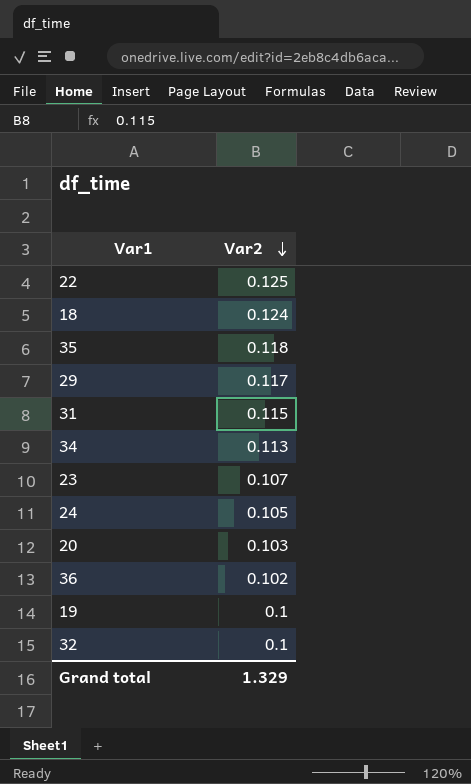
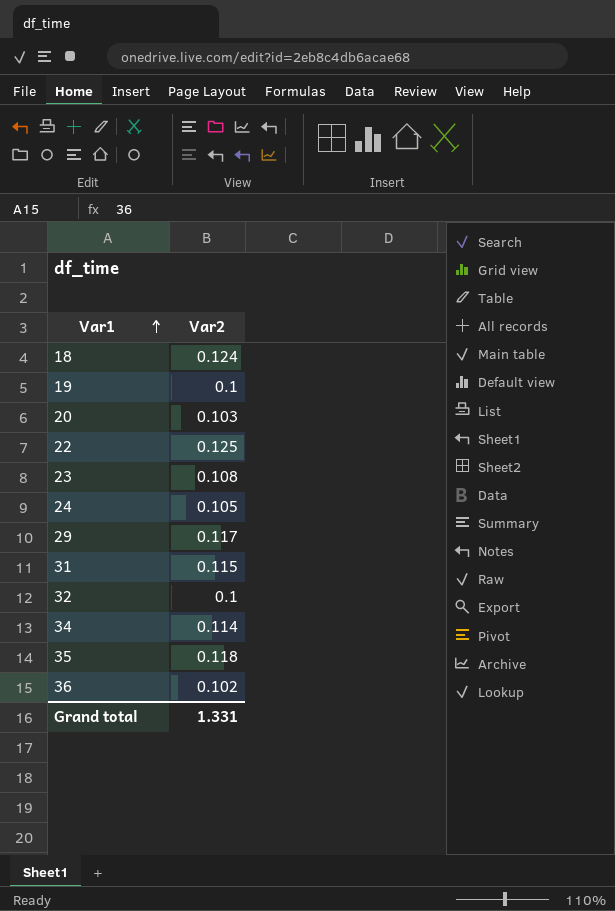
row order: Var2 descending -> Var1 ascending
23 | Var2: 0.107 -> 0.108
34 | Var2: 0.113 -> 0.114
Grand total | Var2: 1.329 -> 1.331

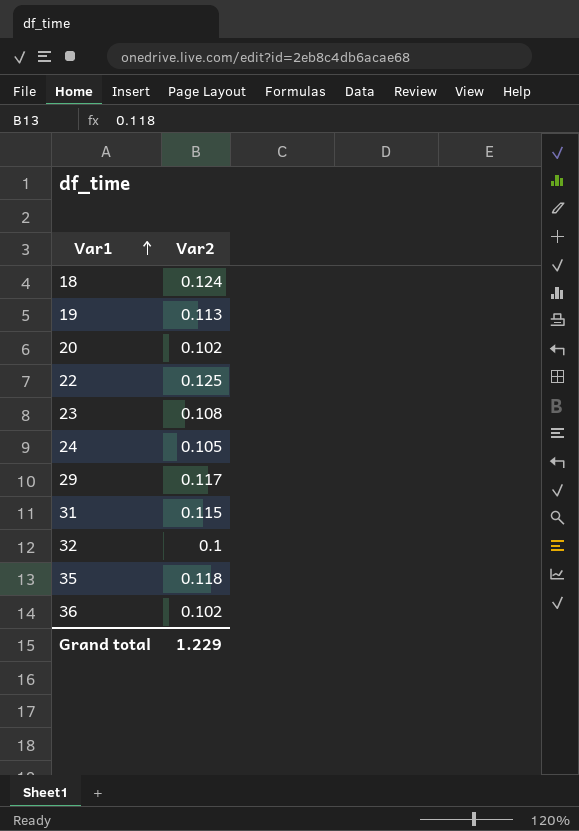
row 34: 0.114 -> none
19 | Var2: 0.1 -> 0.113
20 | Var2: 0.103 -> 0.102
Grand total | Var2: 1.331 -> 1.229

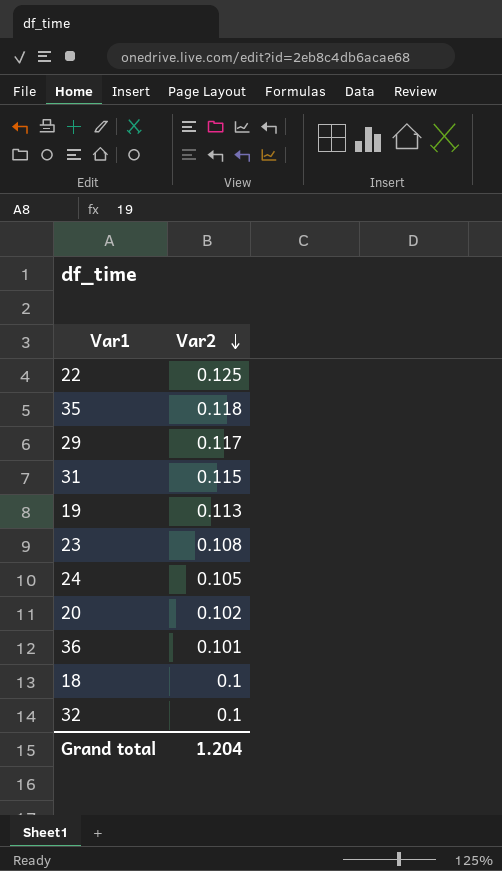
row order: Var1 ascending -> Var2 descending
36 | Var2: 0.102 -> 0.101
18 | Var2: 0.124 -> 0.1
Grand total | Var2: 1.229 -> 1.204

